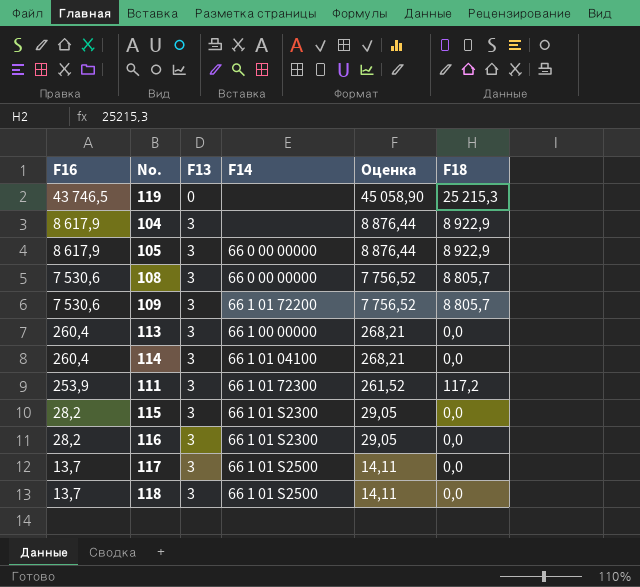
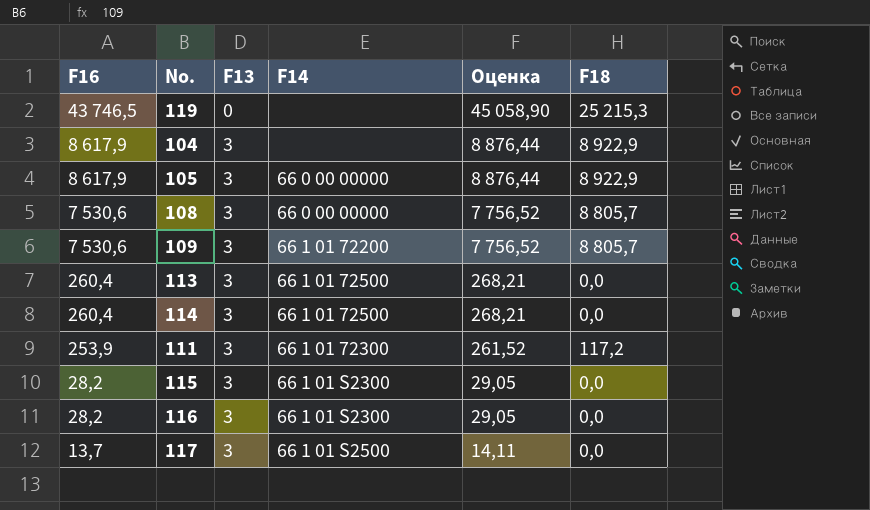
row 118: 13,7 | 3 | 66 1 01 S2500 | 14,11 | 0,0 -> none
113 | F14: 66 1 00 00000 -> 66 1 01 72500
114 | F14: 66 1 01 04100 -> 66 1 01 72500

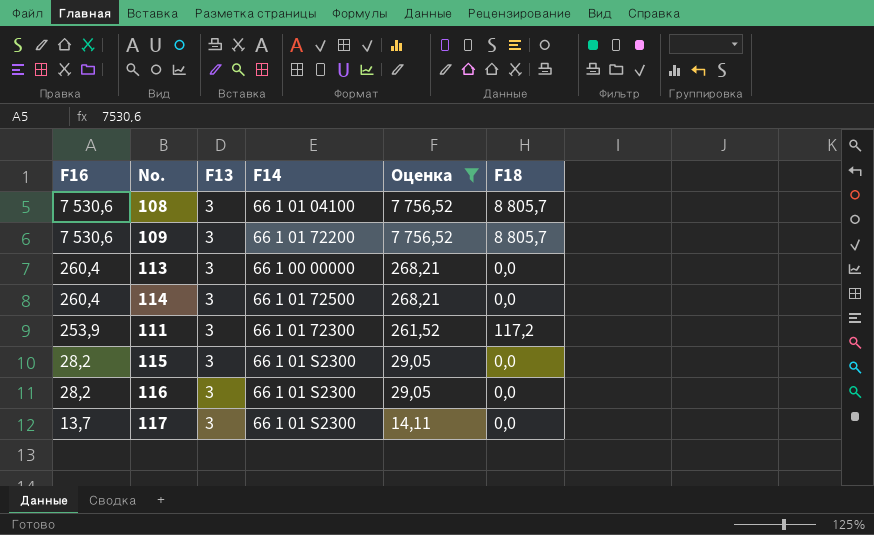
filter: none -> Оценка <= 7 756,52
108 | F14: 66 0 00 00000 -> 66 1 01 04100
113 | F14: 66 1 01 72500 -> 66 1 00 00000
117 | F14: 66 1 01 S2500 -> 66 1 01 S2300

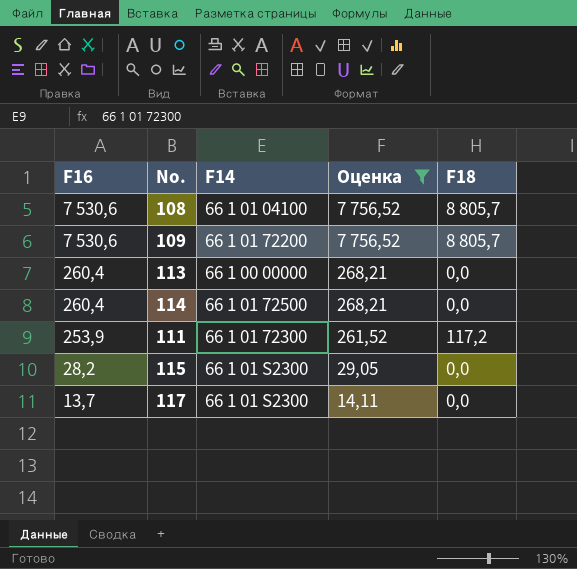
column F13 | position: 3 -> none
row 116: 28,2 | 3 | 66 1 01 S2300 | 29,05 | 0,0 -> none

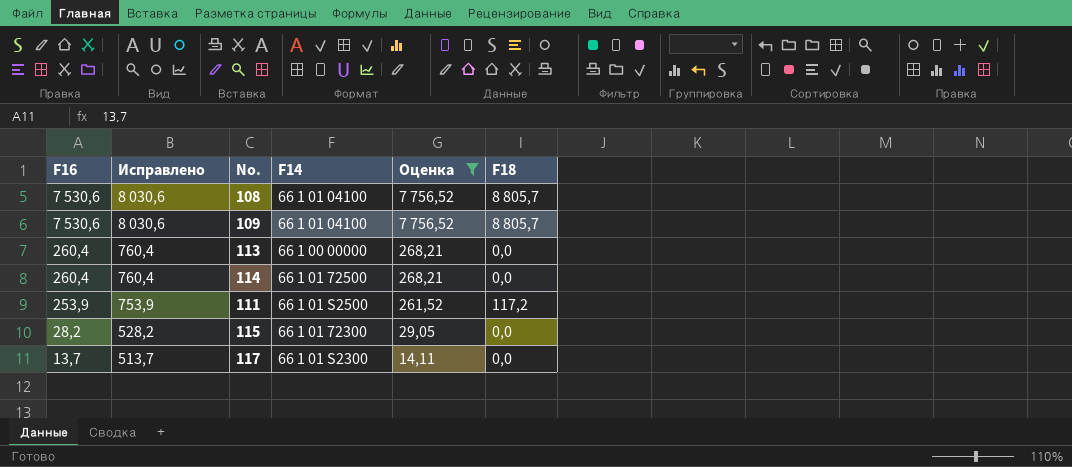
column Исправлено | formula: none -> [F16] + 500
109 | F14: 66 1 01 72200 -> 66 1 01 04100
111 | F14: 66 1 01 72300 -> 66 1 01 S2500
115 | F14: 66 1 01 S2300 -> 66 1 01 72300

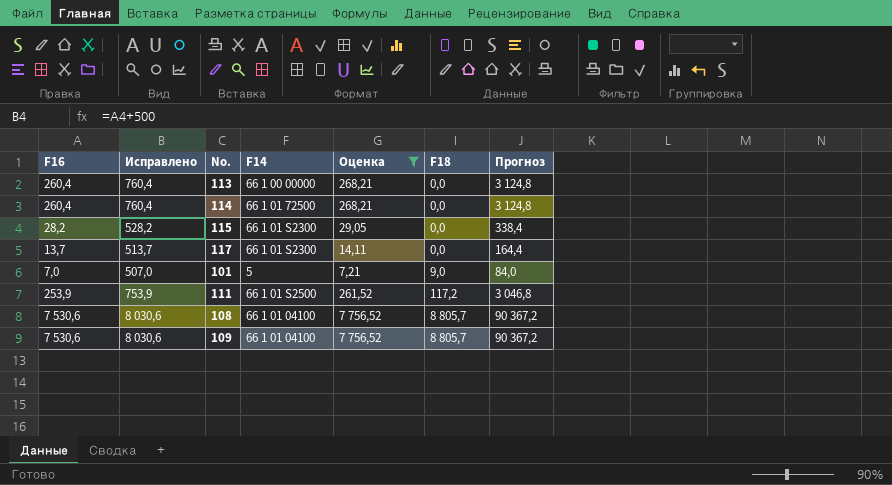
row order: F16 descending -> F18 ascending
column Прогноз | formula: none -> [F16] * 12
115 | F14: 66 1 01 72300 -> 66 1 01 S2300
row 101: none -> 7,0 | 507,0 | 5 | 7,21 | 9,0 | 84,0

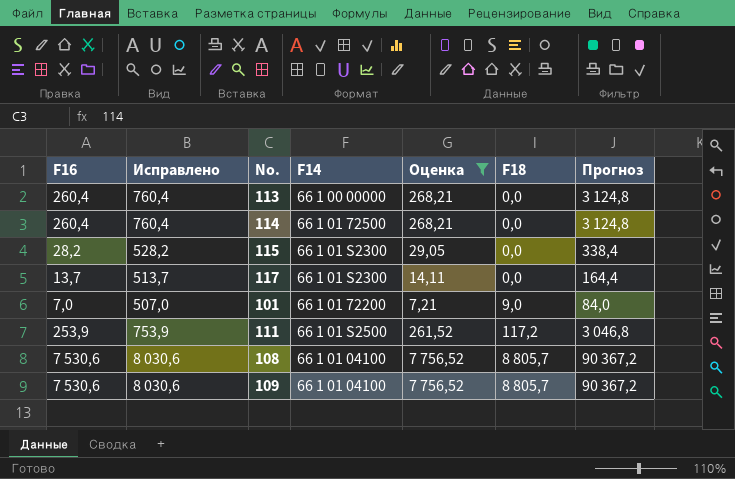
101 | F14: 5 -> 66 1 01 72200

